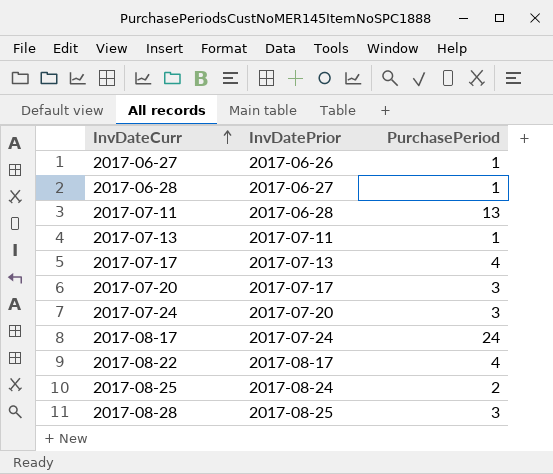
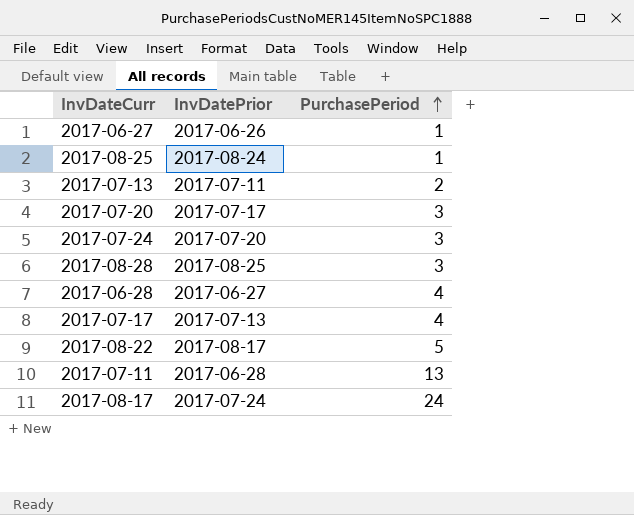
row order: InvDateCurr ascending -> PurchasePeriod ascending
2017-08-25 | PurchasePeriod: 2 -> 1
2017-07-13 | PurchasePeriod: 1 -> 2
2017-06-28 | PurchasePeriod: 1 -> 4
2017-08-22 | PurchasePeriod: 4 -> 5

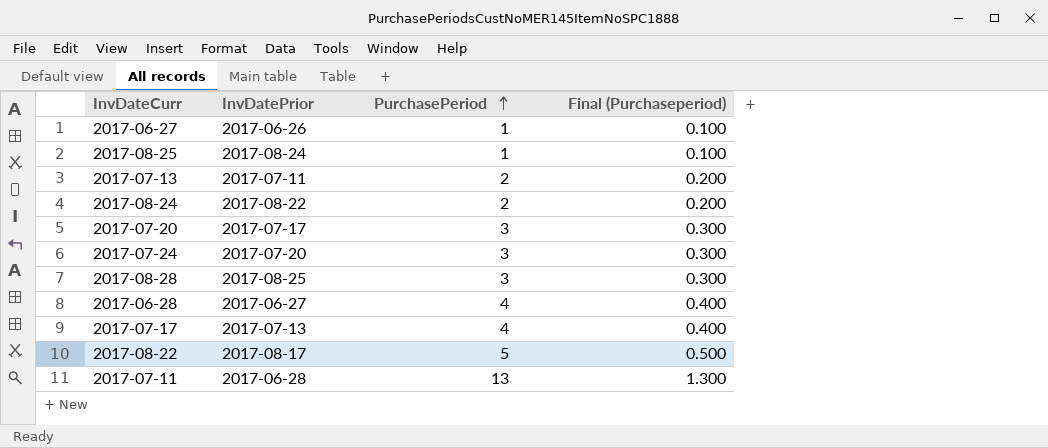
column Final (Purchaseperiod) | formula: none -> [PurchasePeriod] * 0.1
row 2017-08-17: 2017-07-24 | 24 -> none
row 2017-08-24: none -> 2017-08-22 | 2 | 0.200

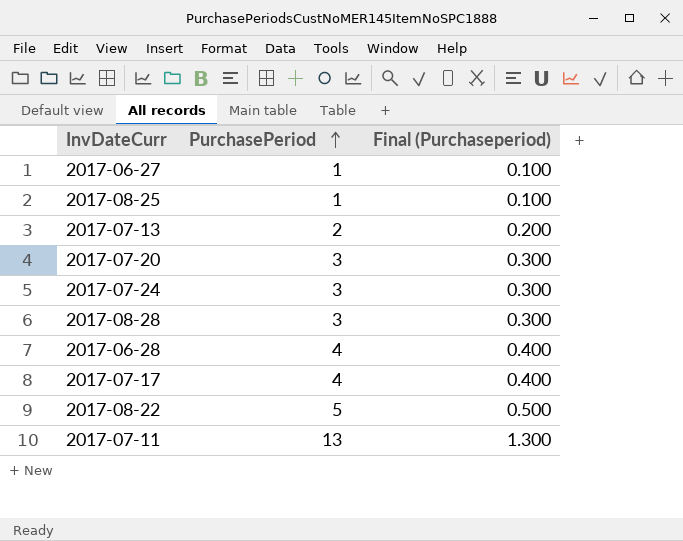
column InvDatePrior | position: 2 -> none
row 2017-08-24: 2017-08-22 | 2 | 0.200 -> none

